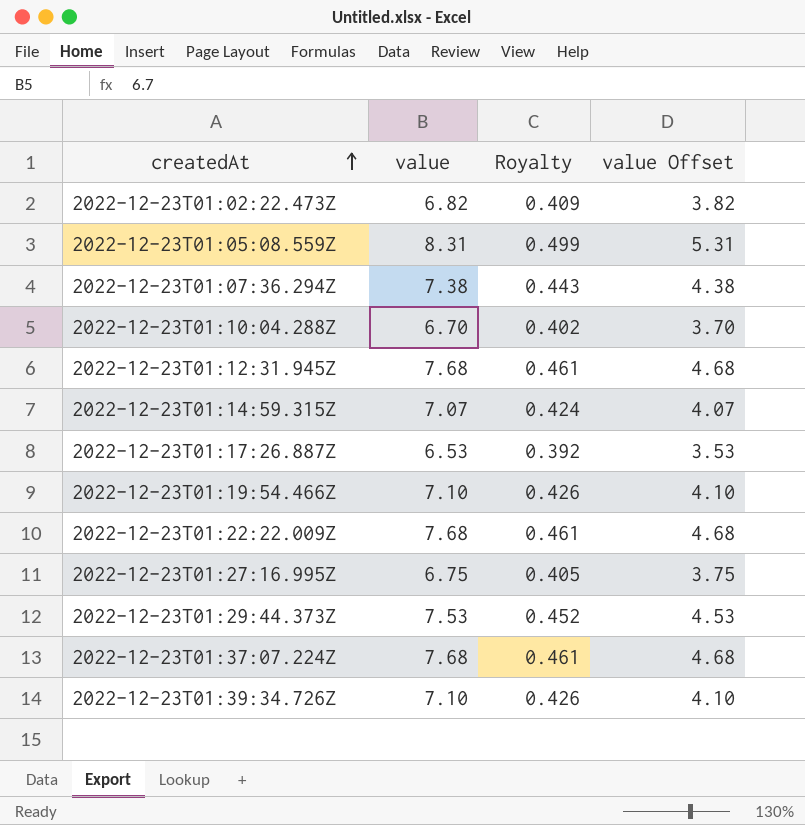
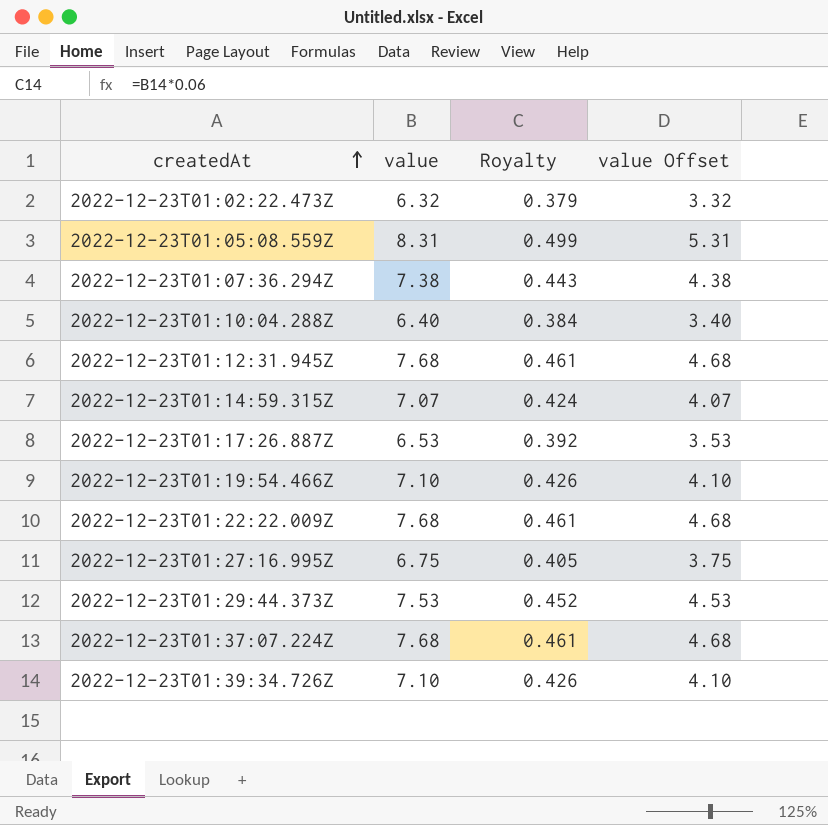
2022-12-23T01:02:22.473Z | value: 6.82 -> 6.32
2022-12-23T01:02:22.473Z | Royalty: 0.409 -> 0.379
2022-12-23T01:02:22.473Z | value Offset: 3.82 -> 3.32
2022-12-23T01:10:04.288Z | value: 6.70 -> 6.40
2022-12-23T01:10:04.288Z | Royalty: 0.402 -> 0.384
2022-12-23T01:10:04.288Z | value Offset: 3.70 -> 3.40

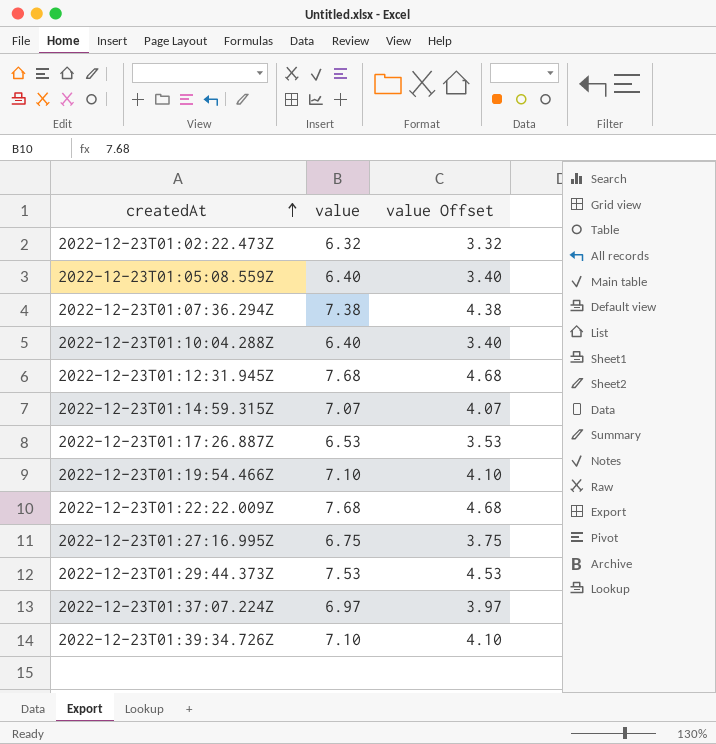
column Royalty | formula: [value] * 0.06 -> none
2022-12-23T01:05:08.559Z | value: 8.31 -> 6.40
2022-12-23T01:05:08.559Z | value Offset: 5.31 -> 3.40
2022-12-23T01:37:07.224Z | value: 7.68 -> 6.97
2022-12-23T01:37:07.224Z | value Offset: 4.68 -> 3.97

